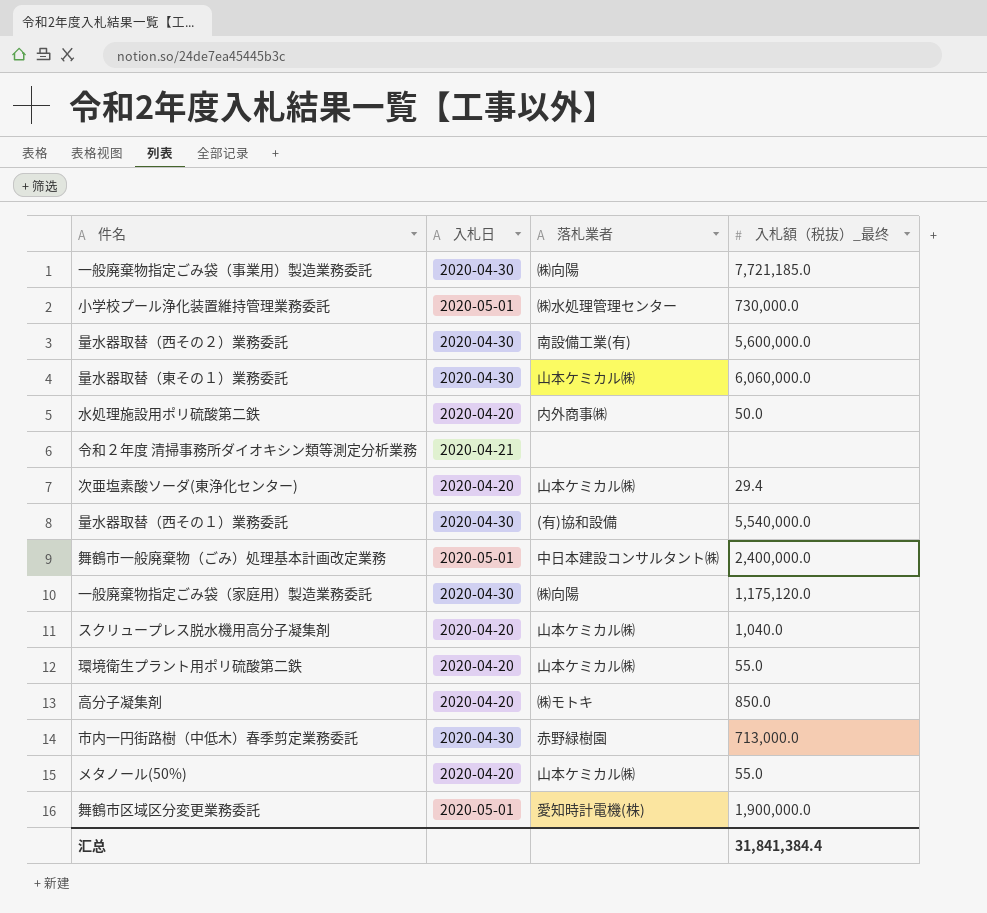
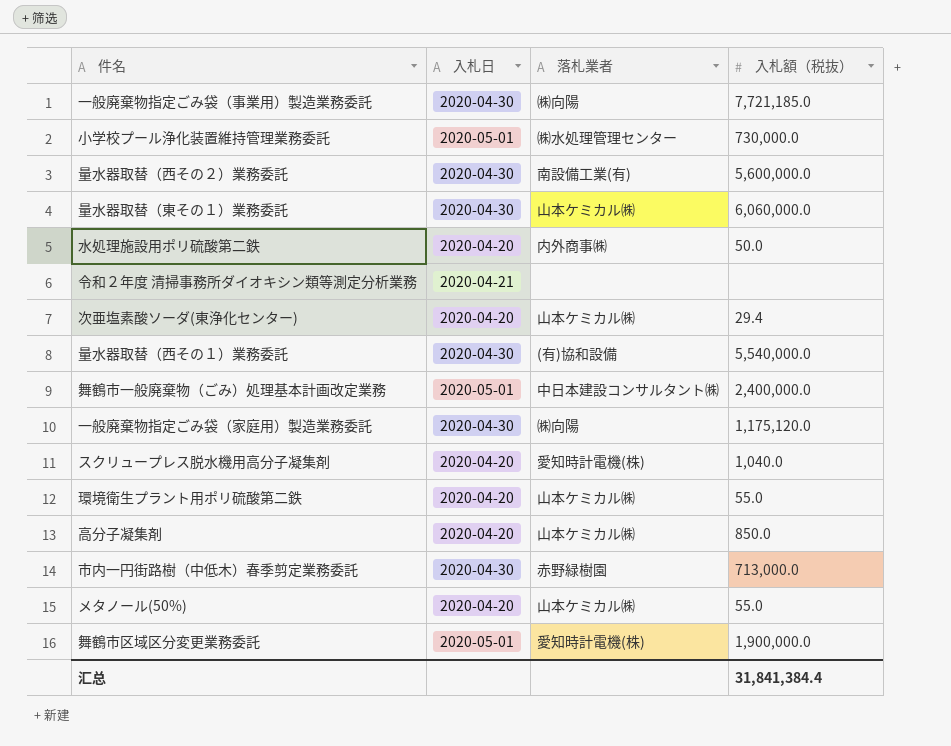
column name: 入札額（税抜）_最终 -> 入札額（税抜）
スクリュープレス脱水機用高分子凝集剤 | 落札業者: 山本ケミカル㈱ -> 愛知時計電機(株)
高分子凝集剤 | 落札業者: ㈱モトキ -> 山本ケミカル㈱

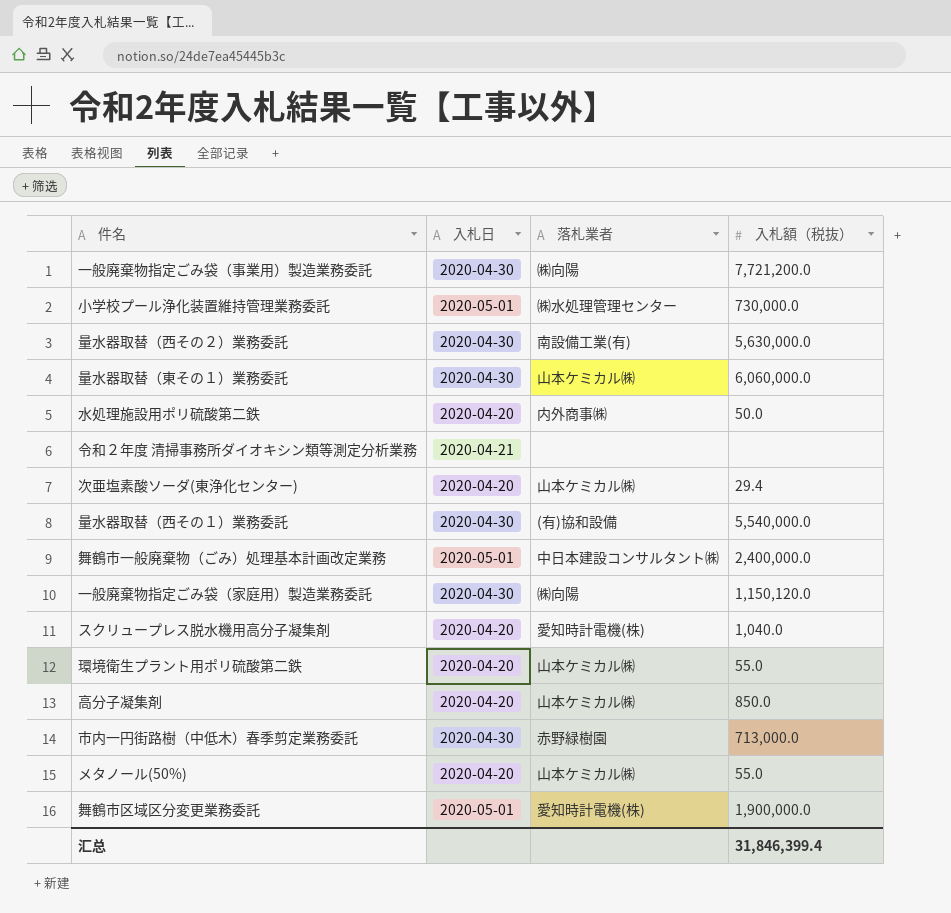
一般廃棄物指定ごみ袋（事業用）製造業務委託 | 入札額（税抜）: 7,721,185.0 -> 7,721,200.0
量水器取替（西その２）業務委託 | 入札額（税抜）: 5,600,000.0 -> 5,630,000.0
一般廃棄物指定ごみ袋（家庭用）製造業務委託 | 入札額（税抜）: 1,175,120.0 -> 1,150,120.0
汇总 | 入札額（税抜）: 31,841,384.4 -> 31,846,399.4

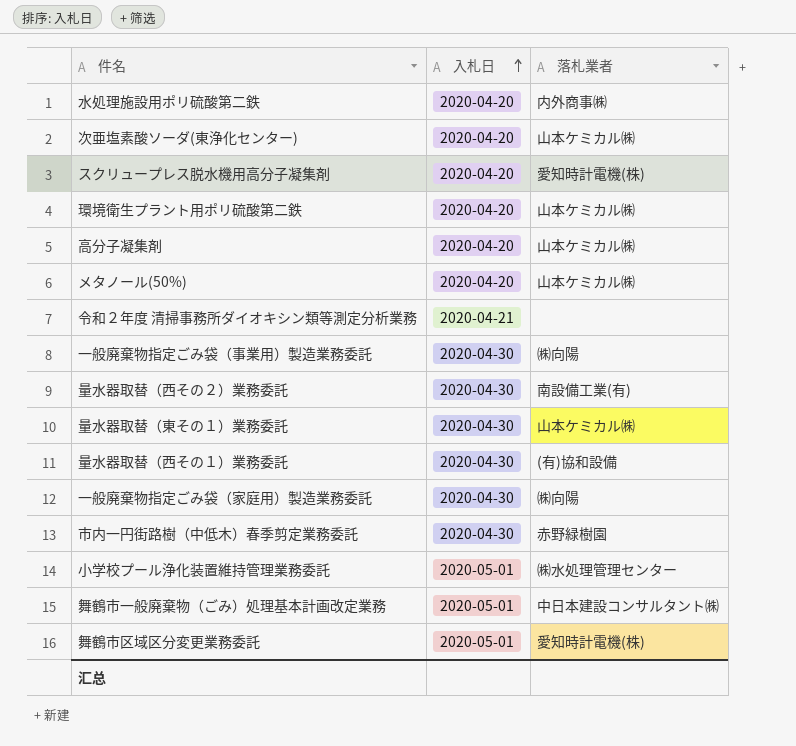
row order: none -> 入札日 ascending
column 入札額（税抜） | position: 4 -> none

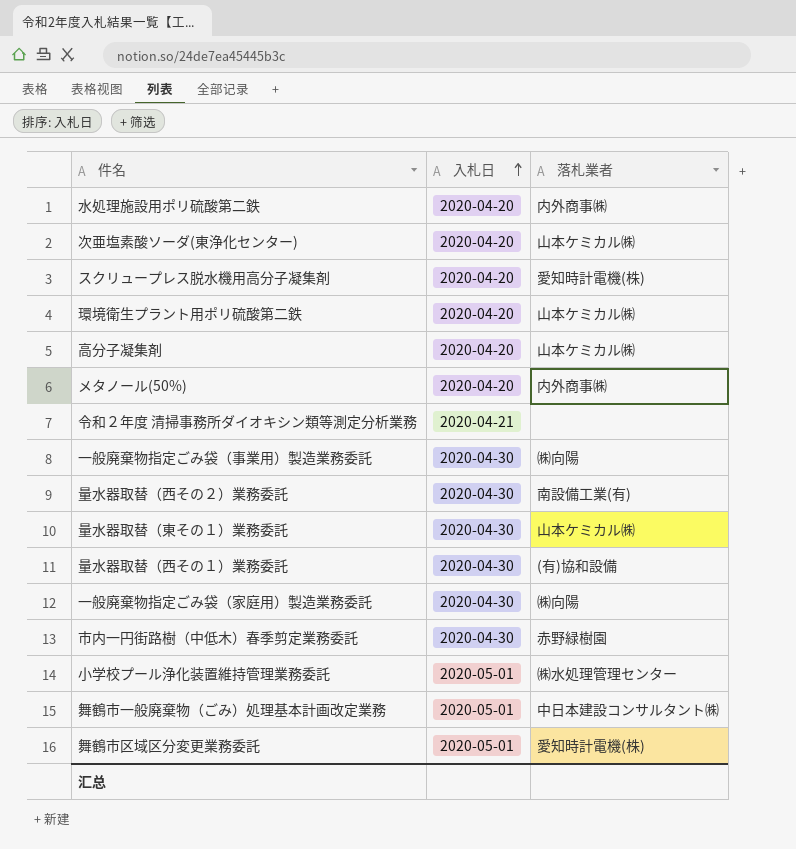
メタノール(50%) | 落札業者: 山本ケミカル㈱ -> 内外商事㈱

